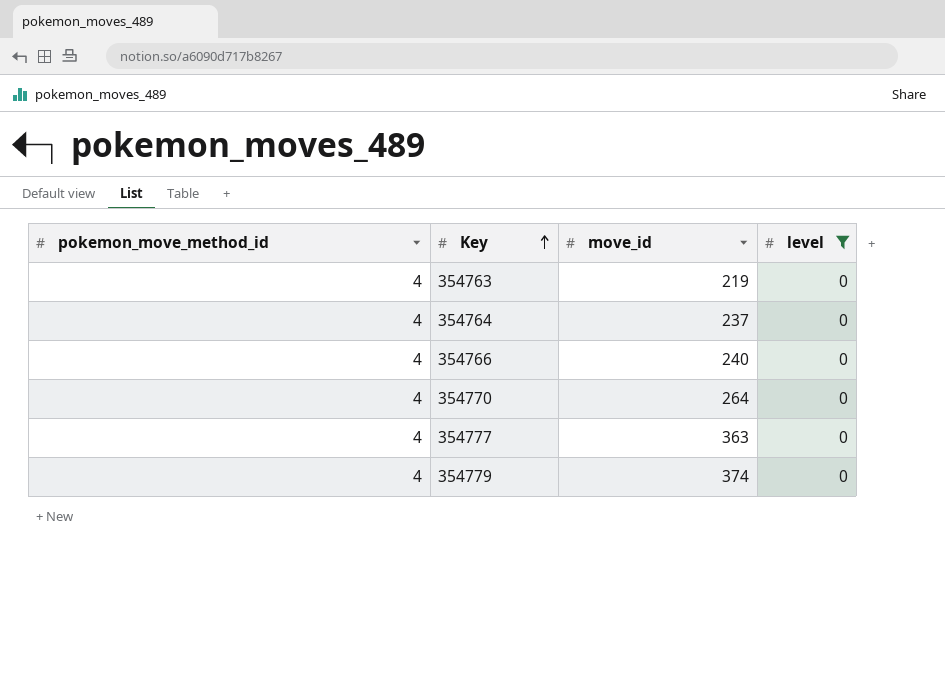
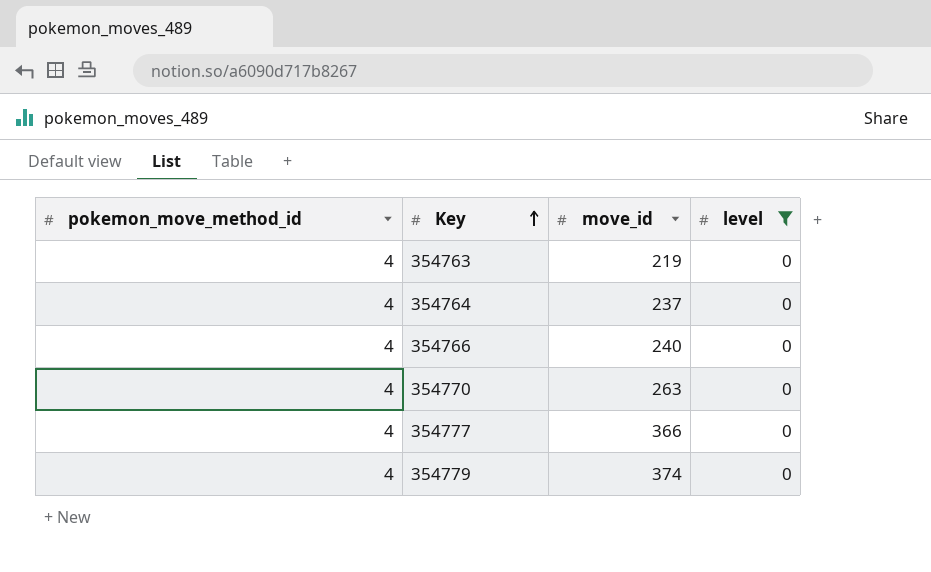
354770 | move_id: 264 -> 263
354777 | move_id: 363 -> 366

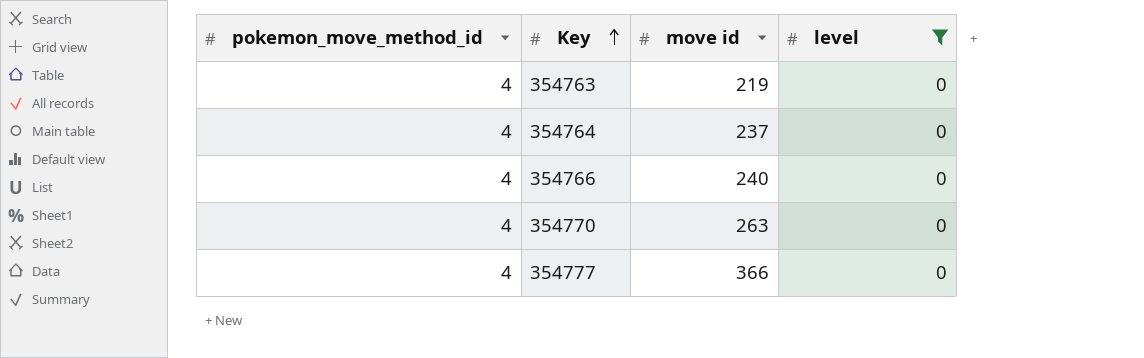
column name: move_id -> move id
row 354779: 4 | 374 | 0 -> none

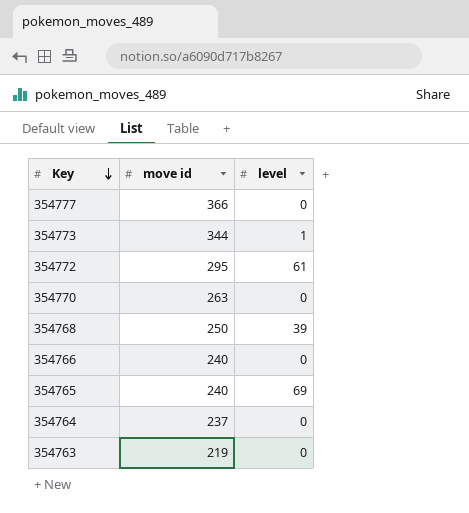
filter: level = 0 -> none
row order: Key ascending -> Key descending
column pokemon_move_method_id | position: 1 -> none

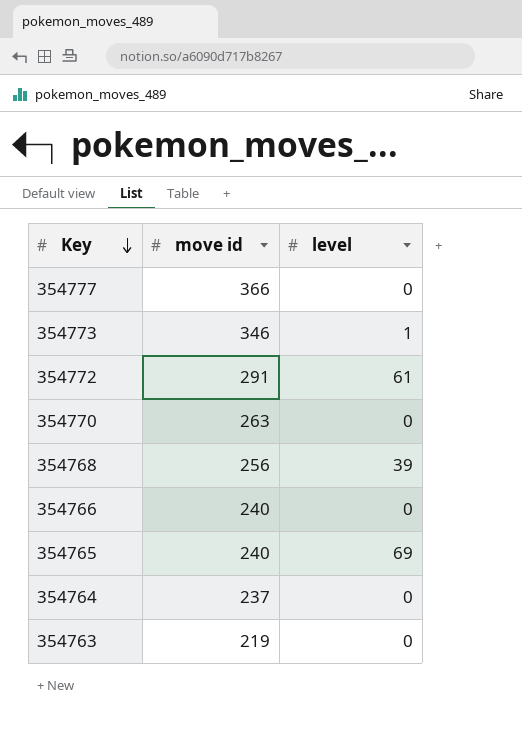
354773 | move id: 344 -> 346
354772 | move id: 295 -> 291
354768 | move id: 250 -> 256

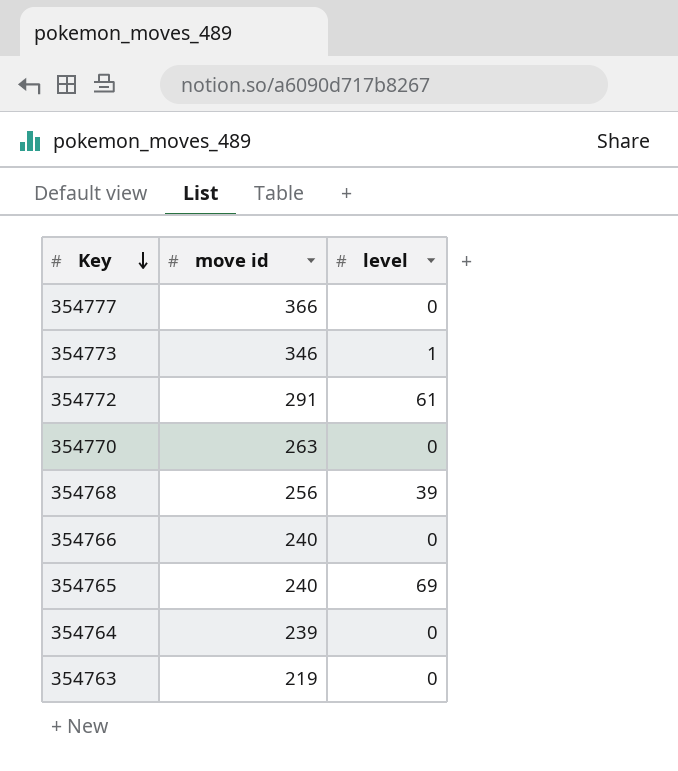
354764 | move id: 237 -> 239

